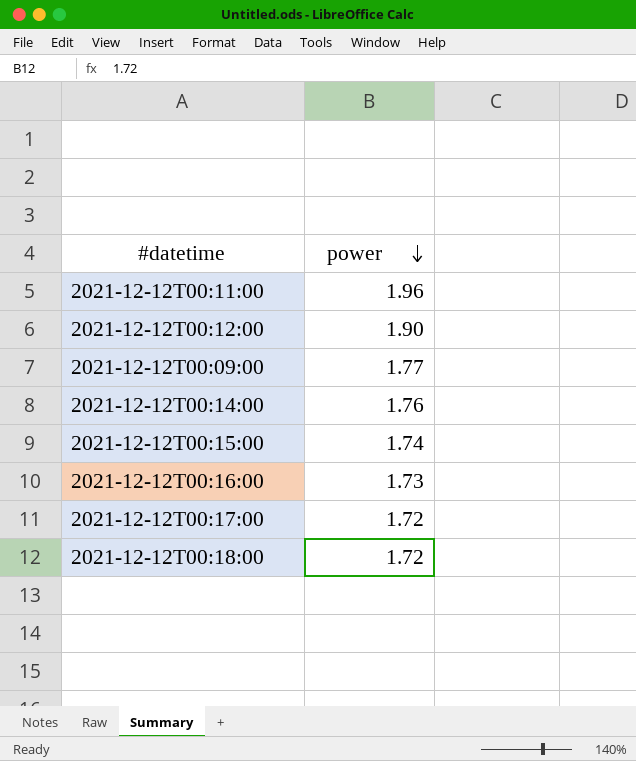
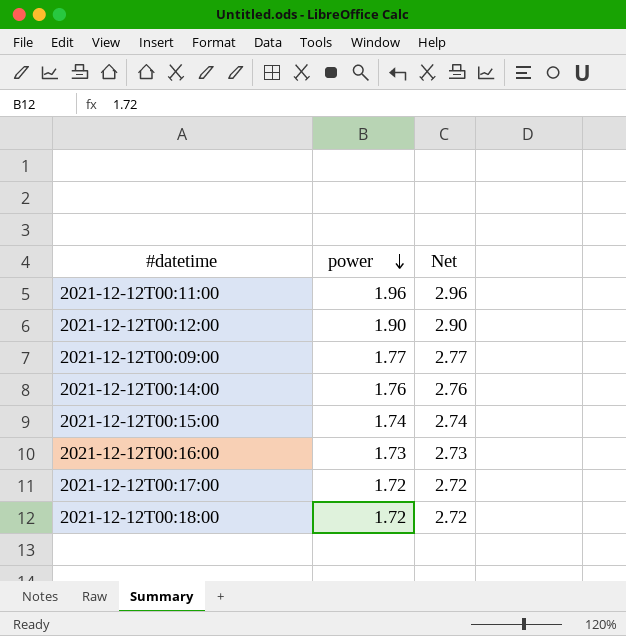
column Net | formula: none -> [power] + 1

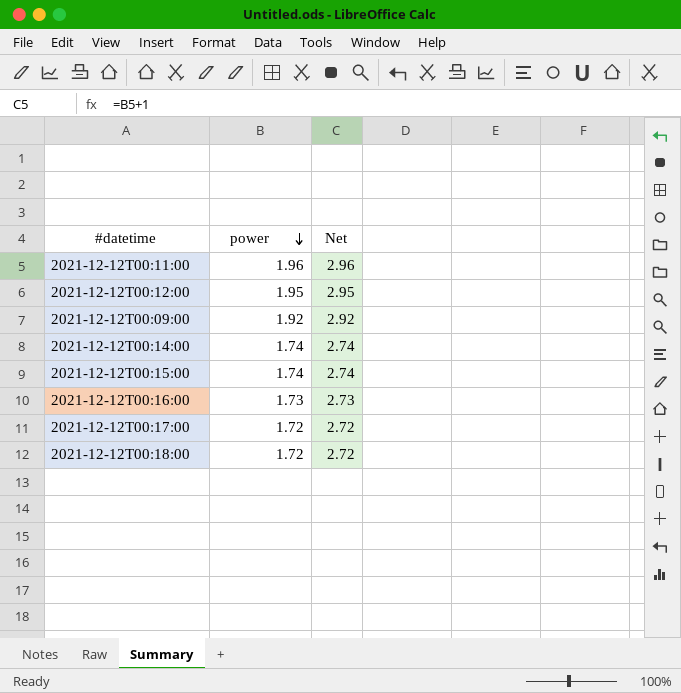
2021-12-12T00:12:00 | power: 1.90 -> 1.95
2021-12-12T00:12:00 | Net: 2.90 -> 2.95
2021-12-12T00:09:00 | power: 1.77 -> 1.92
2021-12-12T00:09:00 | Net: 2.77 -> 2.92
2021-12-12T00:14:00 | power: 1.76 -> 1.74
2021-12-12T00:14:00 | Net: 2.76 -> 2.74

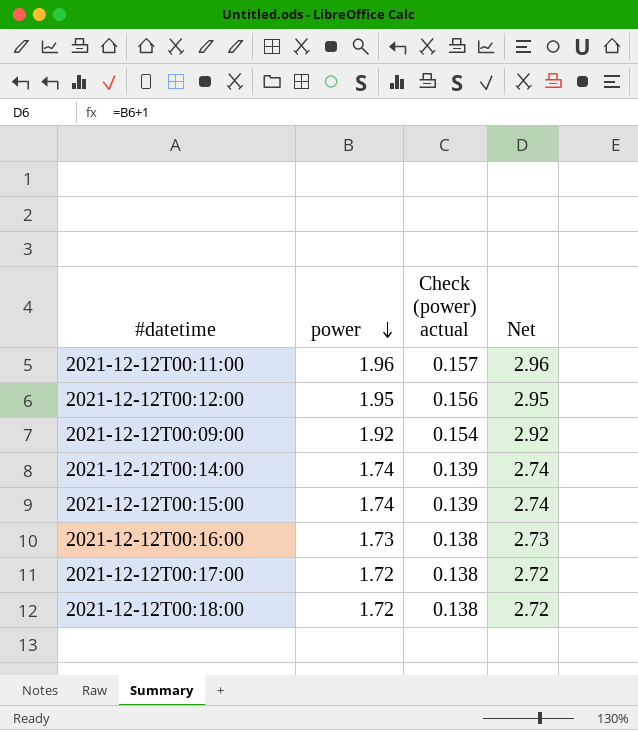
column Check (power) actual | formula: none -> [power] * 0.08

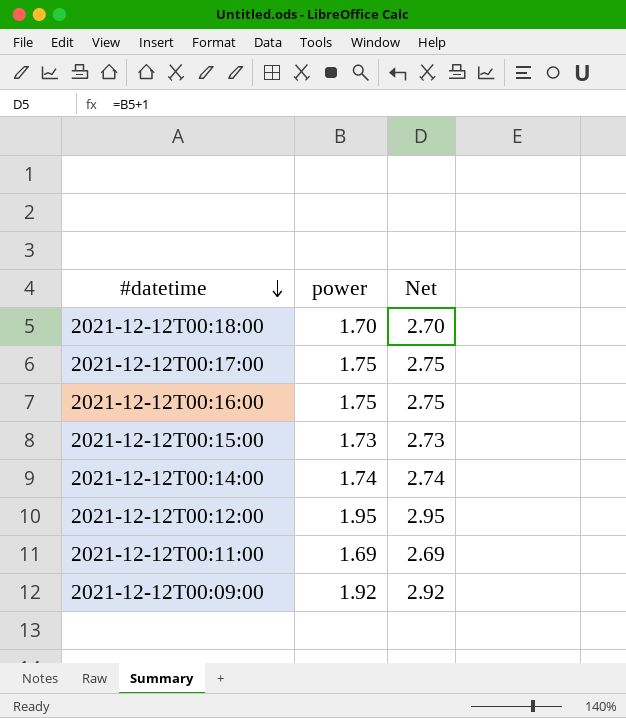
row order: power descending -> #datetime descending
column Check (power) actual | formula: [power] * 0.08 -> none
2021-12-12T00:18:00 | power: 1.72 -> 1.70
2021-12-12T00:18:00 | Net: 2.72 -> 2.70
2021-12-12T00:17:00 | power: 1.72 -> 1.75
2021-12-12T00:17:00 | Net: 2.72 -> 2.75
2021-12-12T00:16:00 | power: 1.73 -> 1.75
2021-12-12T00:16:00 | Net: 2.73 -> 2.75
2021-12-12T00:15:00 | power: 1.74 -> 1.73
2021-12-12T00:15:00 | Net: 2.74 -> 2.73
2021-12-12T00:11:00 | power: 1.96 -> 1.69
2021-12-12T00:11:00 | Net: 2.96 -> 2.69

